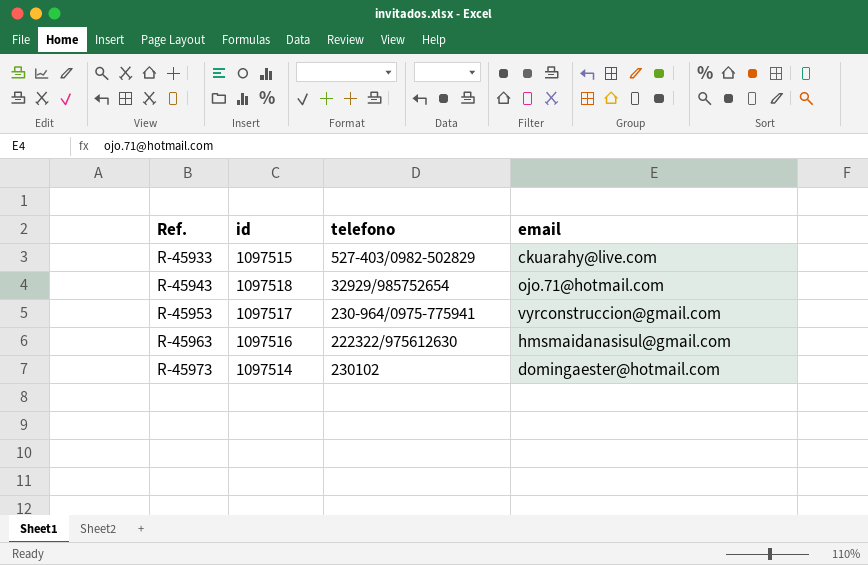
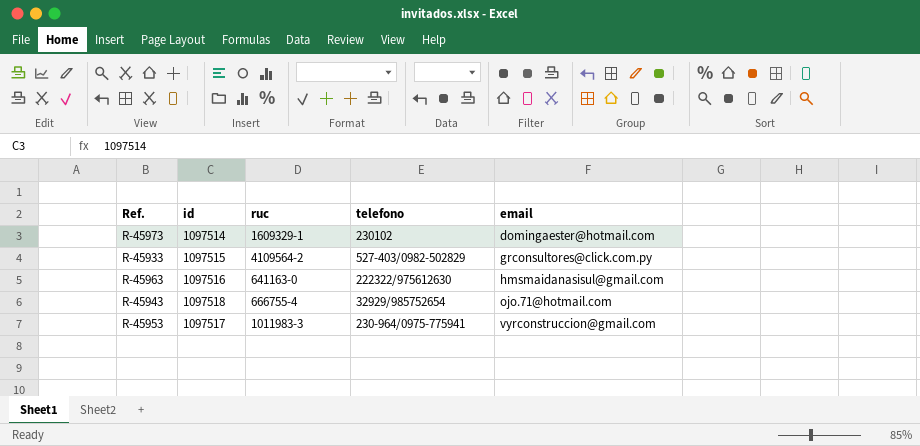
row order: Ref. ascending -> email ascending
column ruc | position: none -> 3
R-45933 | email: ckuarahy@live.com -> grconsultores@click.com.py

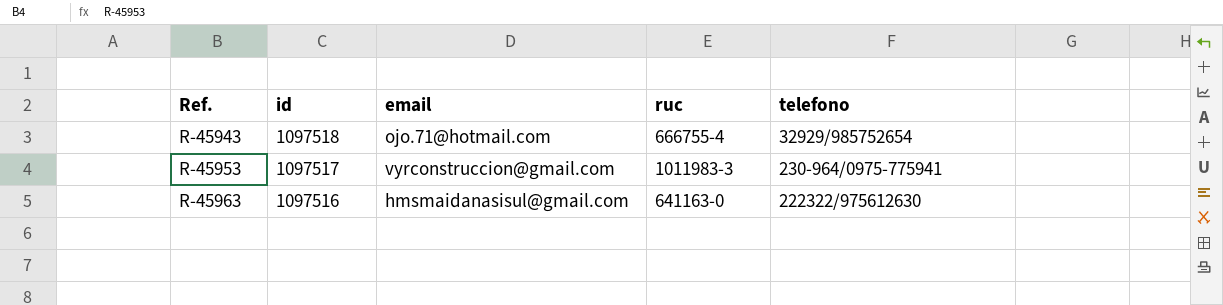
row order: email ascending -> Ref. ascending
column email | position: 5 -> 3
row R-45973: 1097514 | 1609329-1 | 230102 | domingaester@hotmail.com -> none
row R-45933: 1097515 | 4109564-2 | 527-403/0982-502829 | grconsultores@click.com.py -> none

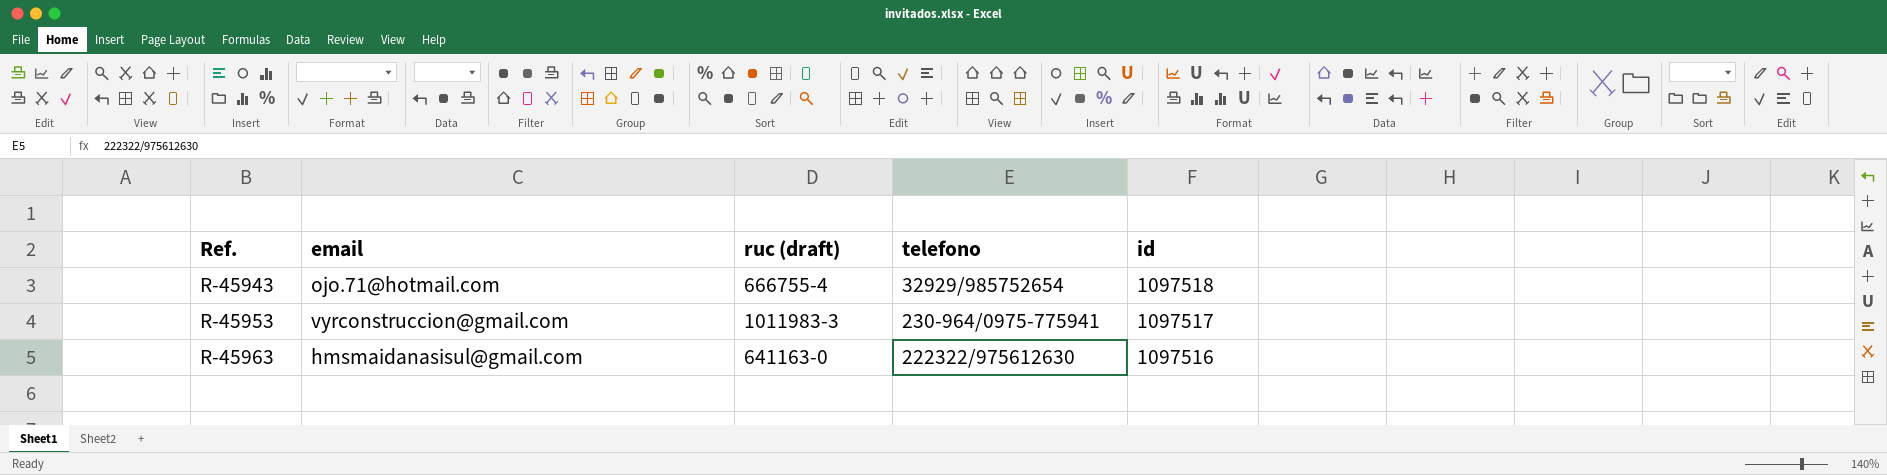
column name: ruc -> ruc (draft)
column id | position: 2 -> 5

